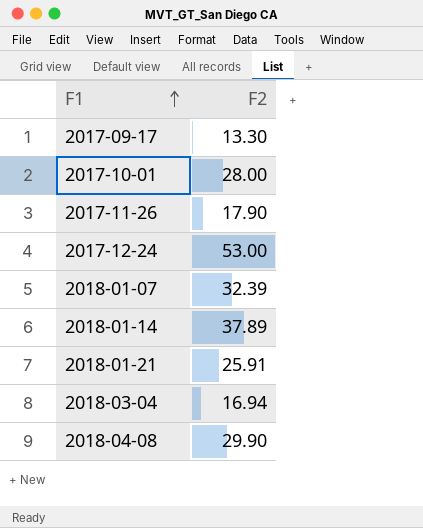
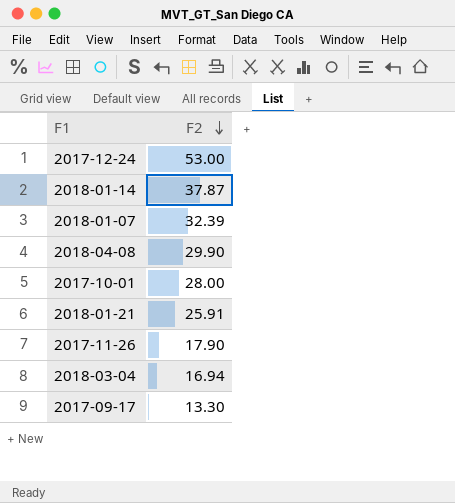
row order: F1 ascending -> F2 descending
2018-01-14 | F2: 37.89 -> 37.87

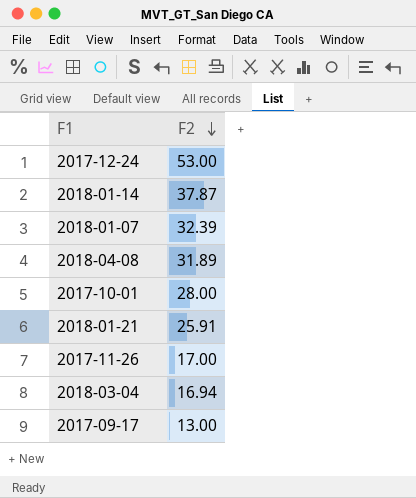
2018-04-08 | F2: 29.90 -> 31.89
2017-11-26 | F2: 17.90 -> 17.00
2017-09-17 | F2: 13.30 -> 13.00

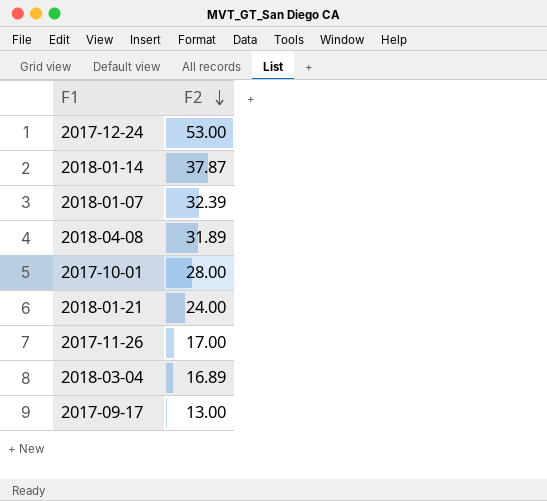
2018-01-21 | F2: 25.91 -> 24.00
2018-03-04 | F2: 16.94 -> 16.89

